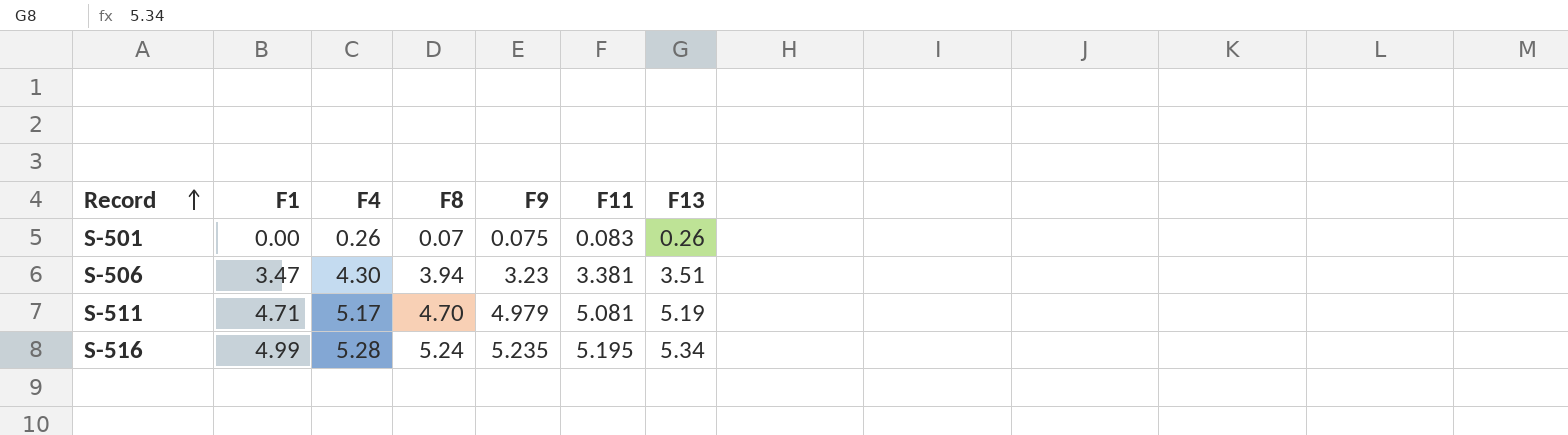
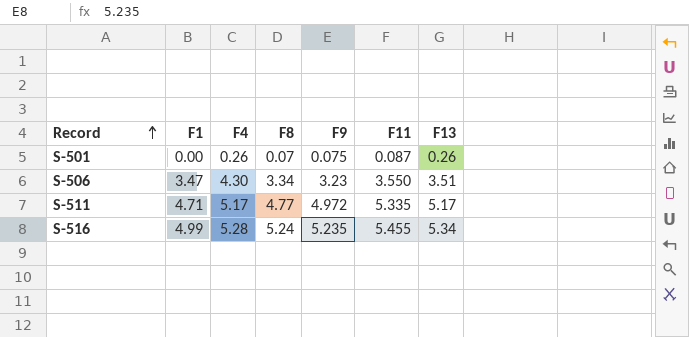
S-501 | F11: 0.083 -> 0.087
S-506 | F8: 3.94 -> 3.34
S-506 | F11: 3.381 -> 3.550
S-511 | F8: 4.70 -> 4.77
S-511 | F9: 4.979 -> 4.972
S-511 | F11: 5.081 -> 5.335
S-511 | F13: 5.19 -> 5.17
S-516 | F11: 5.195 -> 5.455

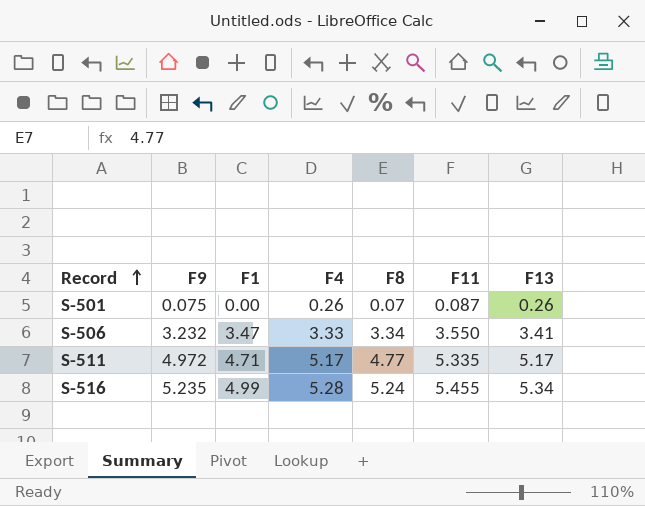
column F9 | position: 5 -> 2
S-506 | F9: 3.23 -> 3.232
S-506 | F4: 4.30 -> 3.33
S-506 | F13: 3.51 -> 3.41

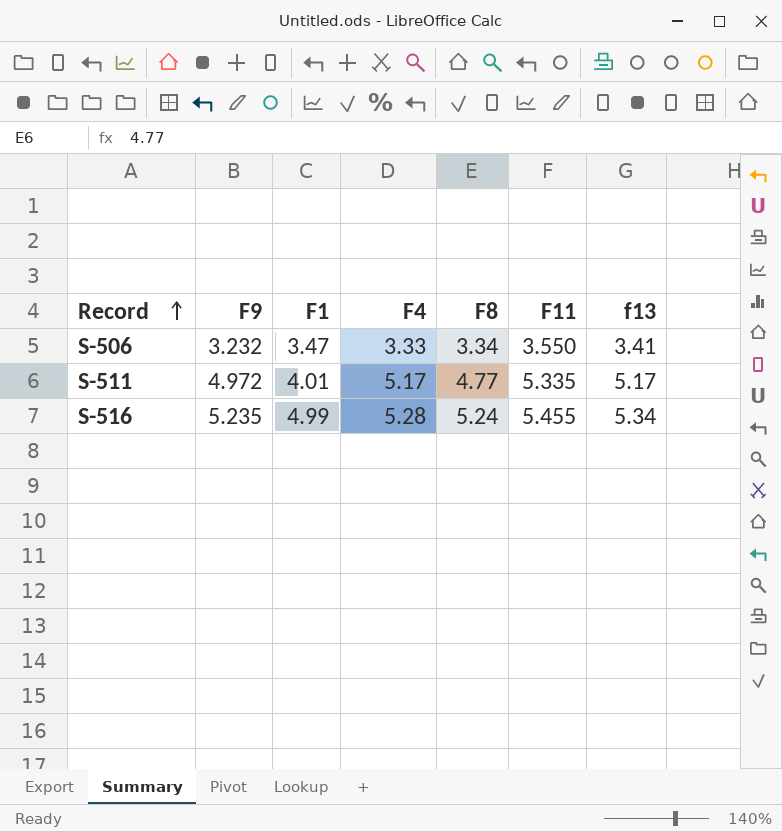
column name: F13 -> f13
row S-501: 0.075 | 0.00 | 0.26 | 0.07 | 0.087 | 0.26 -> none
S-511 | F1: 4.71 -> 4.01

